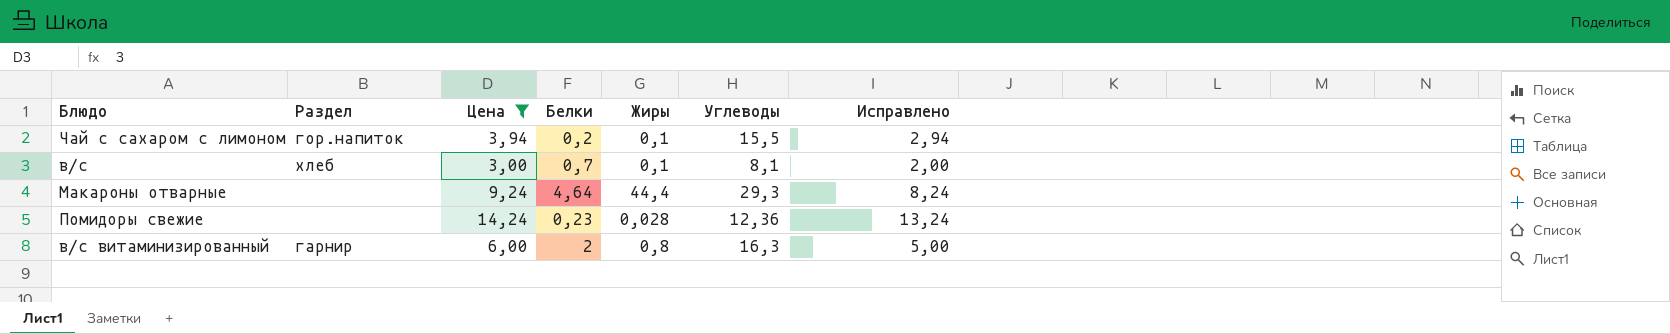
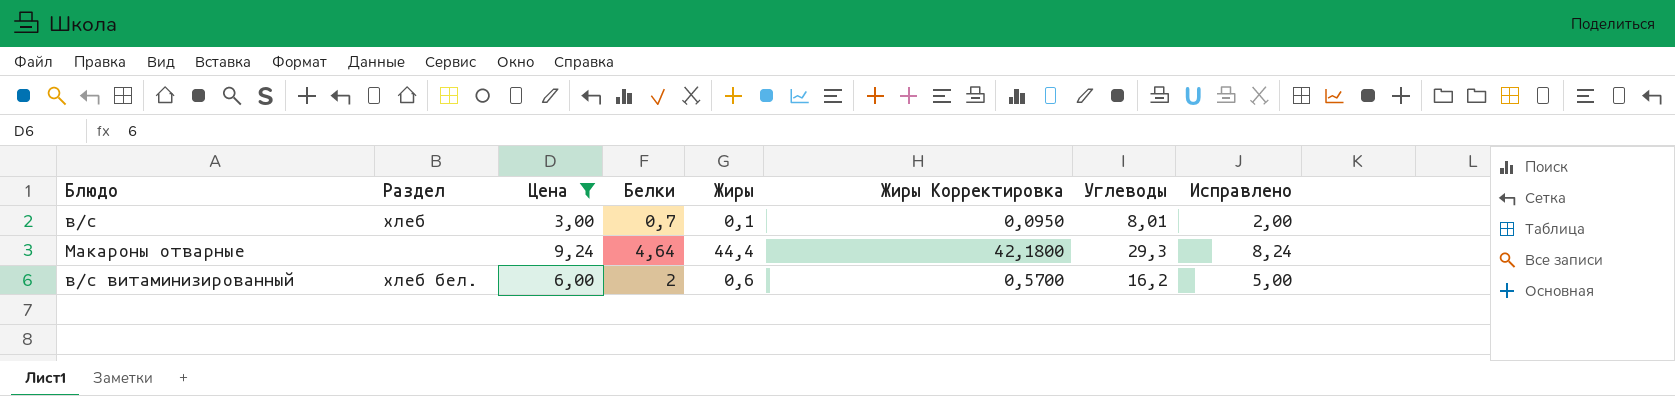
column Жиры Корректировка | formula: none -> [Жиры] * 0,95
row Чай с сахаром с лимоном: гор.напиток | 3,94 | 0,2 | 0,1 | 15,5 | 2,94 -> none
row Помидоры свежие: none | 14,24 | 0,23 | 0,028 | 12,36 | 13,24 -> none
в/с | Углеводы: 8,1 -> 8,01
в/с витаминизированный | Раздел: гарнир -> хлеб бел.
в/с витаминизированный | Жиры: 0,8 -> 0,6
в/с витаминизированный | Углеводы: 16,3 -> 16,2

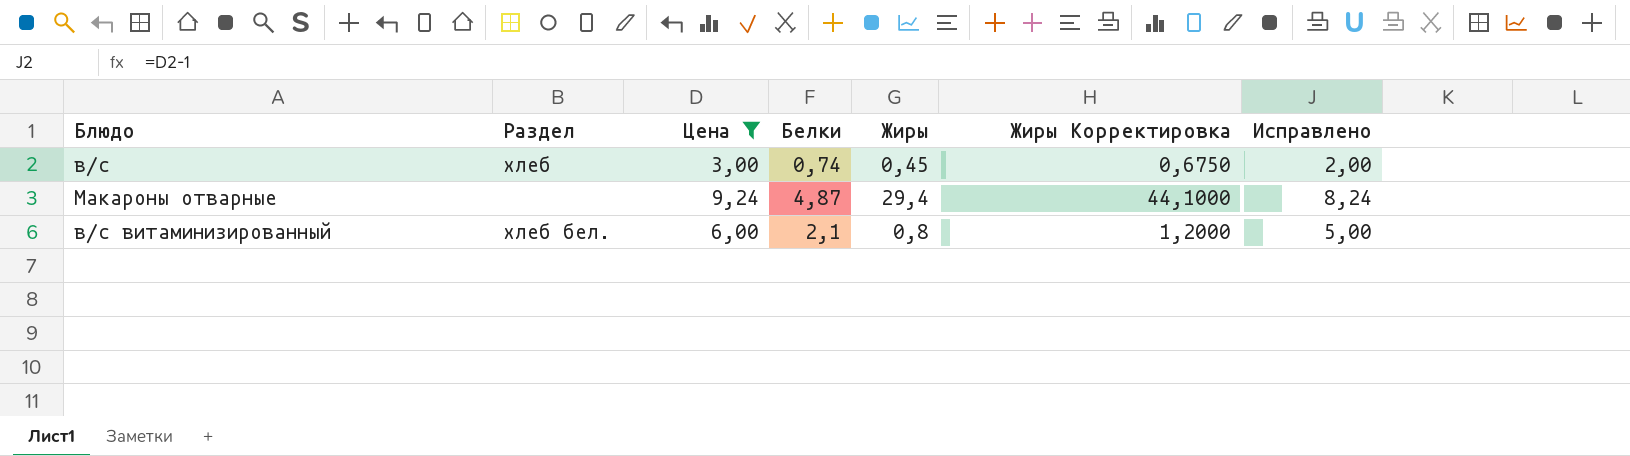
column Углеводы | position: 7 -> none
column Жиры Корректировка | formula: [Жиры] * 0,95 -> [Жиры] * 1,5
в/с | Белки: 0,7 -> 0,74
в/с | Жиры: 0,1 -> 0,45
Макароны отварные | Белки: 4,64 -> 4,87
Макароны отварные | Жиры: 44,4 -> 29,4
в/с витаминизированный | Белки: 2 -> 2,1
в/с витаминизированный | Жиры: 0,6 -> 0,8

